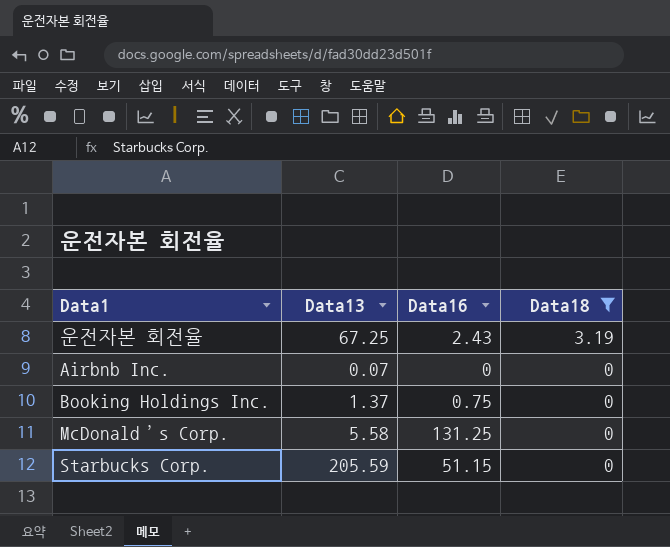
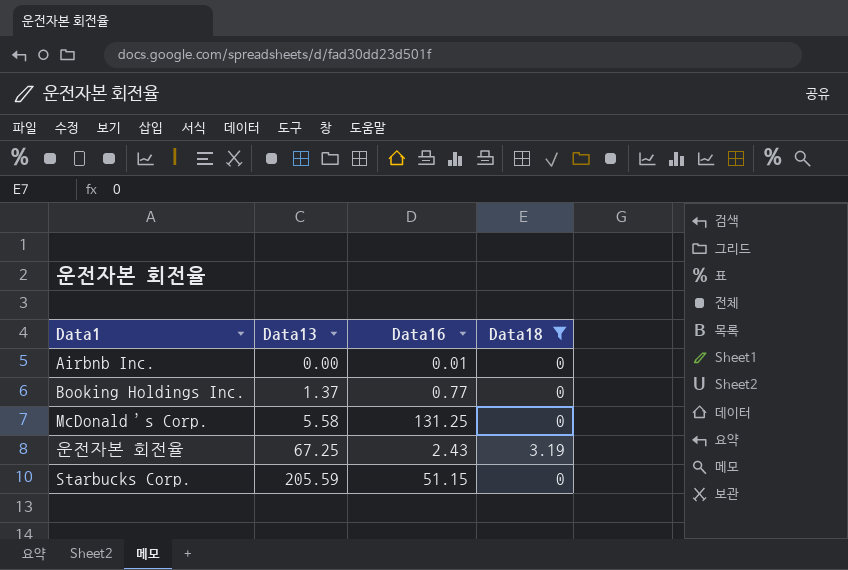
row order: Data18 descending -> Data13 ascending
Airbnb Inc. | Data13: 0.07 -> 0.00
Airbnb Inc. | Data16: 0 -> 0.01
Booking Holdings Inc. | Data16: 0.75 -> 0.77

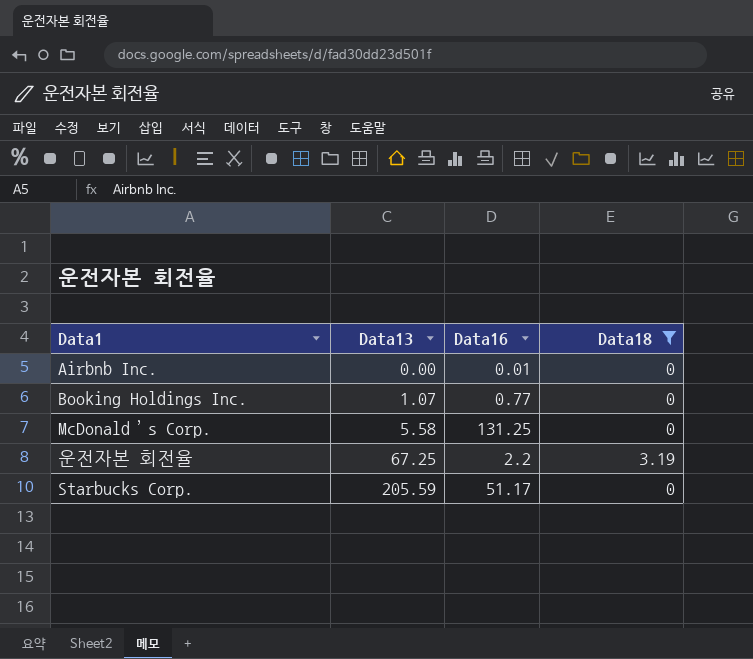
Booking Holdings Inc. | Data13: 1.37 -> 1.07
운전자본 회전율 | Data16: 2.43 -> 2.2
Starbucks Corp. | Data16: 51.15 -> 51.17

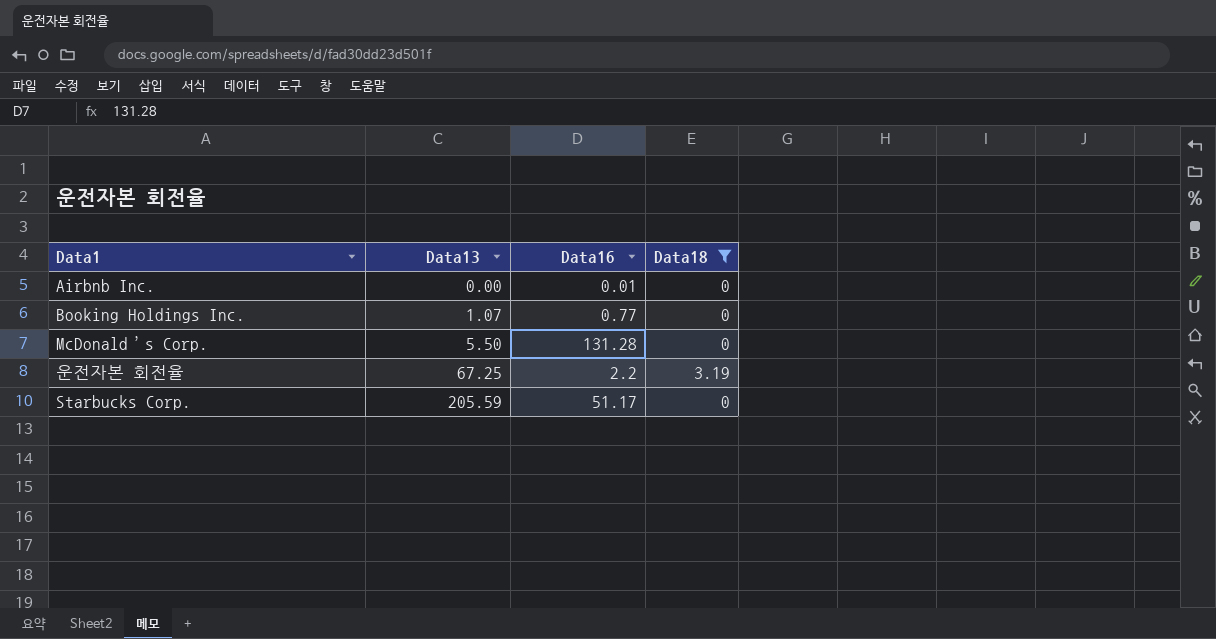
McDonald’s Corp. | Data13: 5.58 -> 5.50
McDonald’s Corp. | Data16: 131.25 -> 131.28

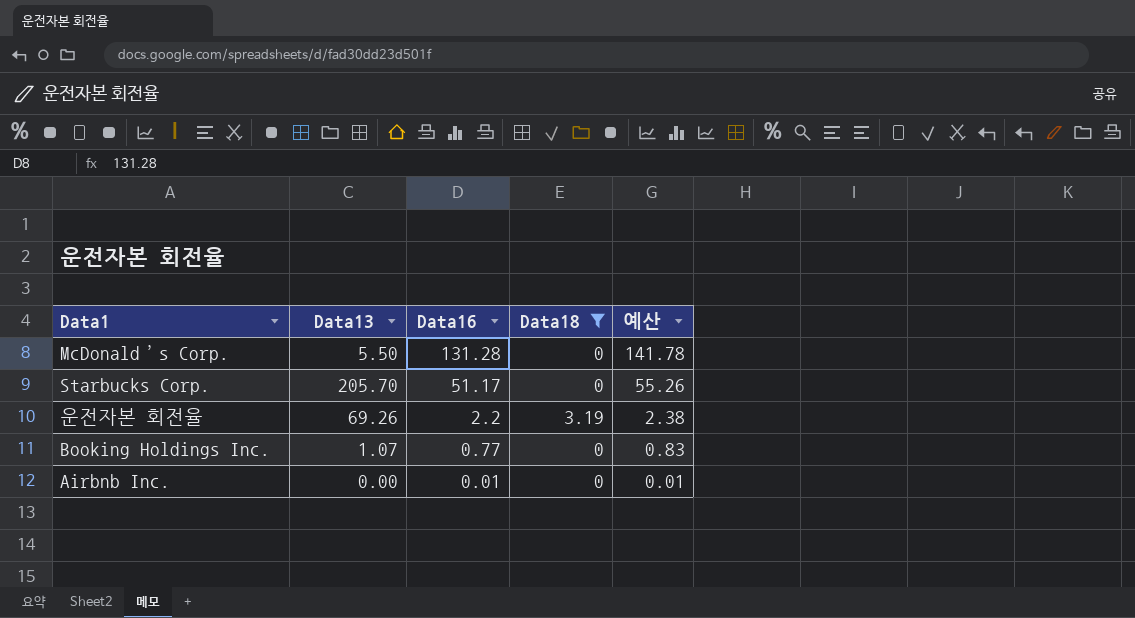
row order: Data13 ascending -> Data16 descending
column 예산 | formula: none -> [Data16] * 1.08
Starbucks Corp. | Data13: 205.59 -> 205.70
운전자본 회전율 | Data13: 67.25 -> 69.26

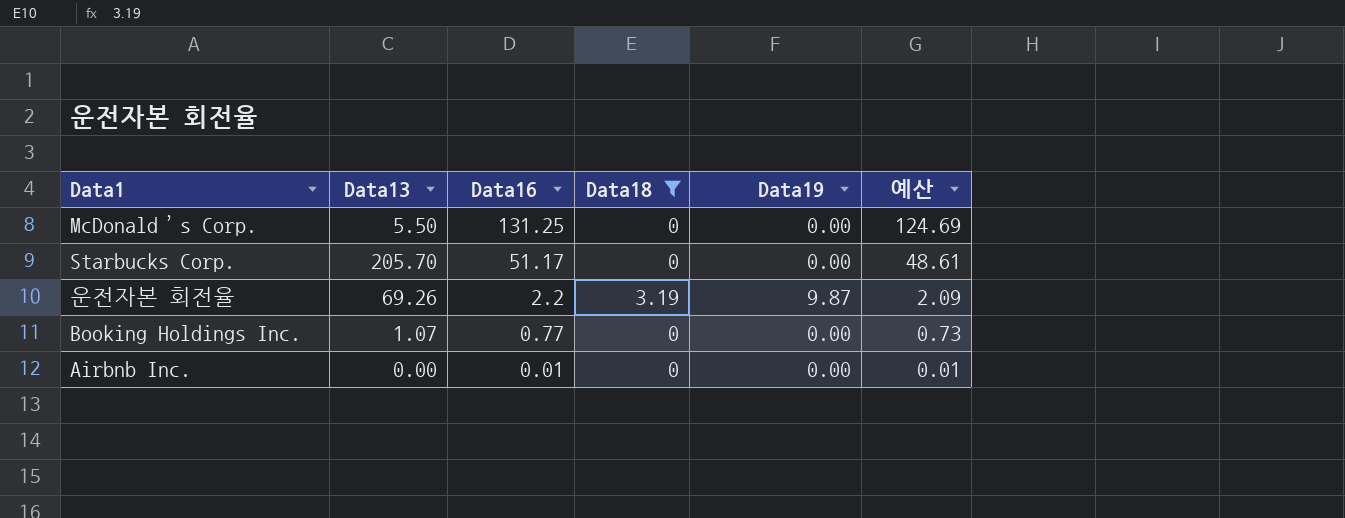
column Data19 | position: none -> 5
column 예산 | formula: [Data16] * 1.08 -> [Data16] * 0.95
McDonald’s Corp. | Data16: 131.28 -> 131.25

